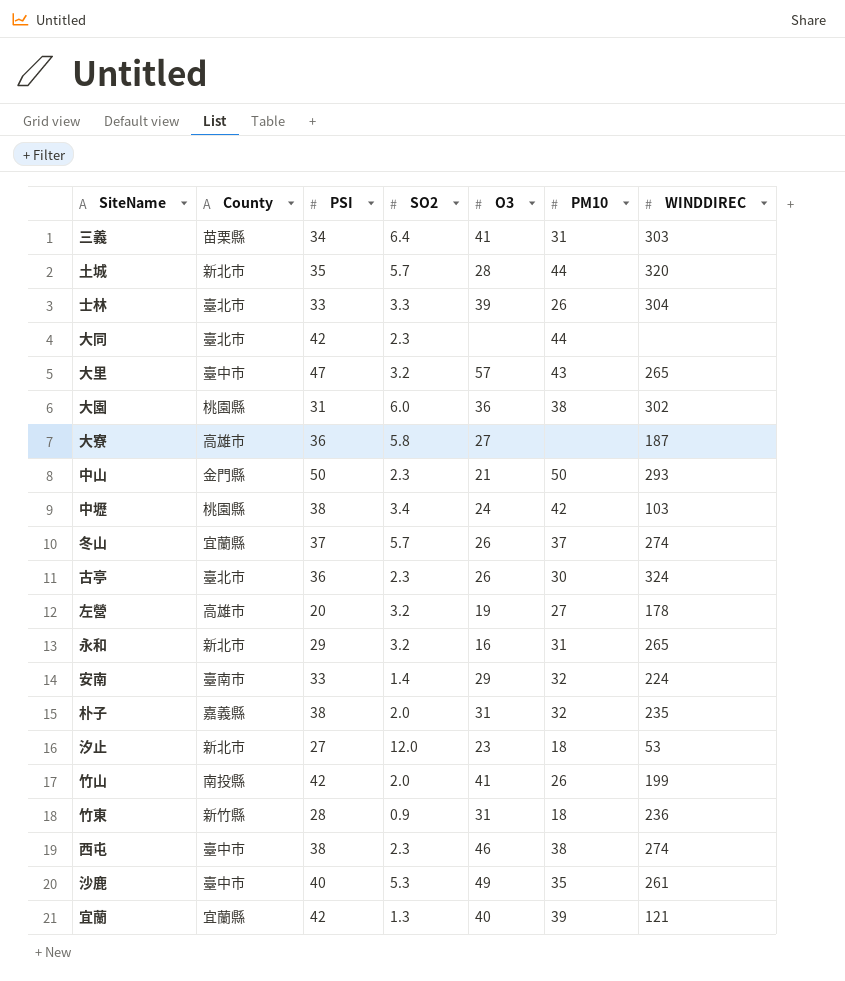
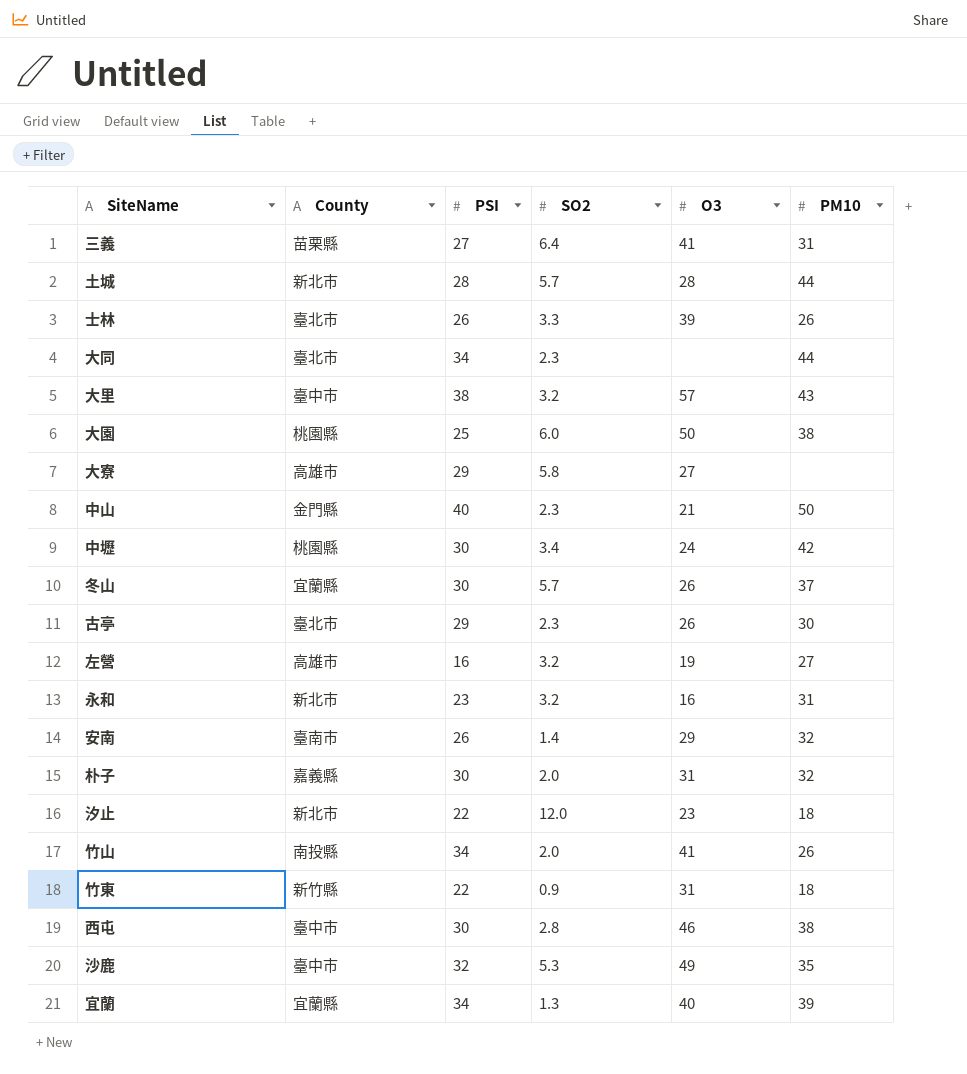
column WINDDIREC | position: 7 -> none
三義 | PSI: 34 -> 27
土城 | PSI: 35 -> 28
士林 | PSI: 33 -> 26
大同 | PSI: 42 -> 34
大里 | PSI: 47 -> 38
大園 | PSI: 31 -> 25
大園 | O3: 36 -> 50
大寮 | PSI: 36 -> 29
中山 | PSI: 50 -> 40
中壢 | PSI: 38 -> 30
冬山 | PSI: 37 -> 30
古亭 | PSI: 36 -> 29
左營 | PSI: 20 -> 16
永和 | PSI: 29 -> 23
安南 | PSI: 33 -> 26
朴子 | PSI: 38 -> 30
汐止 | PSI: 27 -> 22
竹山 | PSI: 42 -> 34
竹東 | PSI: 28 -> 22
西屯 | PSI: 38 -> 30
西屯 | SO2: 2.3 -> 2.8
沙鹿 | PSI: 40 -> 32
宜蘭 | PSI: 42 -> 34

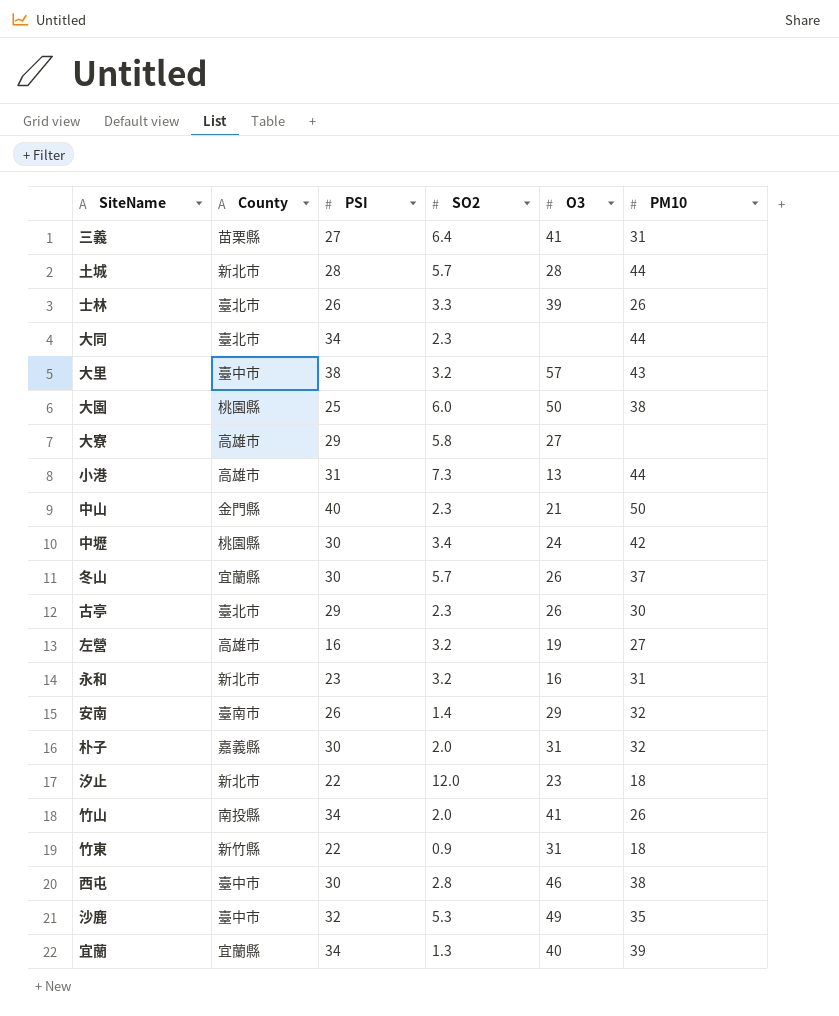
row 小港: none -> 高雄市 | 31 | 7.3 | 13 | 44

